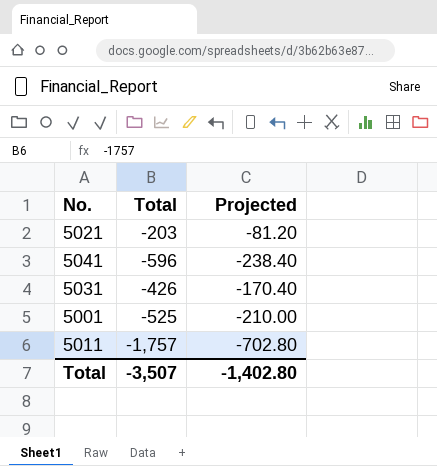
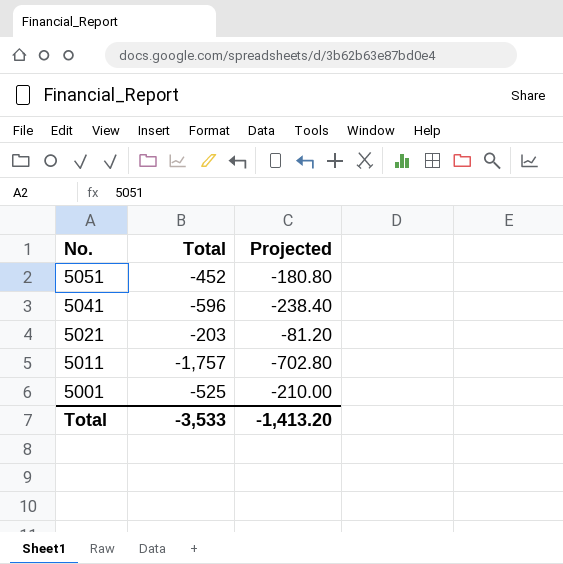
row order: none -> No. descending
row 5031: -426 | -170.40 -> none
row 5051: none -> -452 | -180.80
Total | Total: -3,507 -> -3,533
Total | Projected: -1,402.80 -> -1,413.20

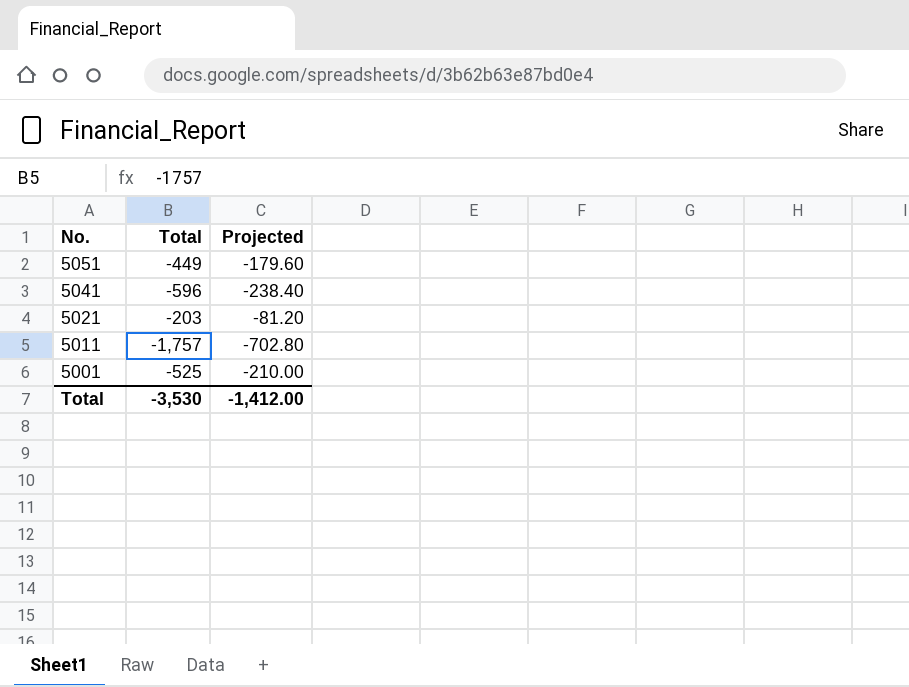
5051 | Total: -452 -> -449
5051 | Projected: -180.80 -> -179.60
Total | Total: -3,533 -> -3,530
Total | Projected: -1,413.20 -> -1,412.00

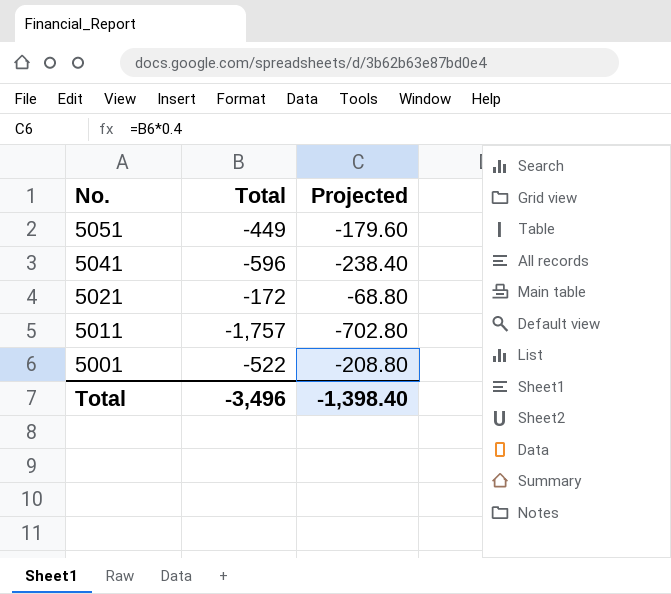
5021 | Total: -203 -> -172
5021 | Projected: -81.20 -> -68.80
5001 | Total: -525 -> -522
5001 | Projected: -210.00 -> -208.80
Total | Total: -3,530 -> -3,496
Total | Projected: -1,412.00 -> -1,398.40

